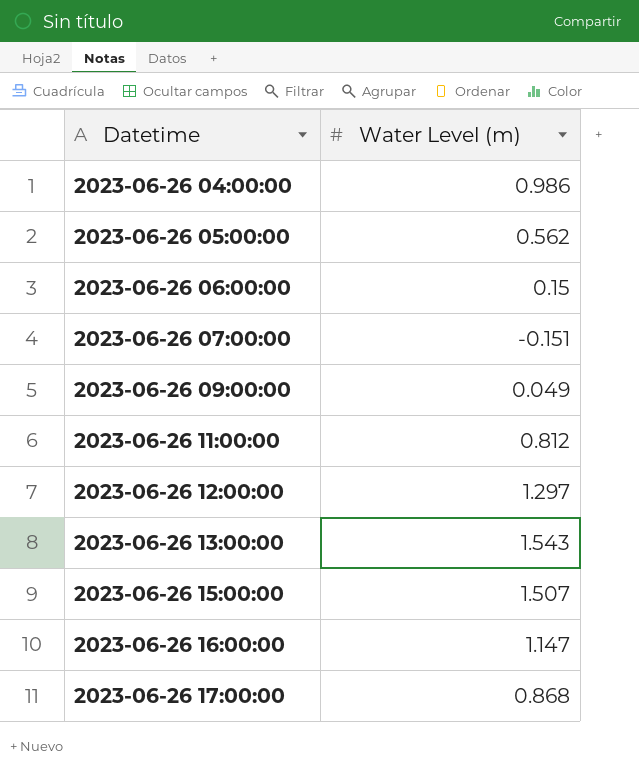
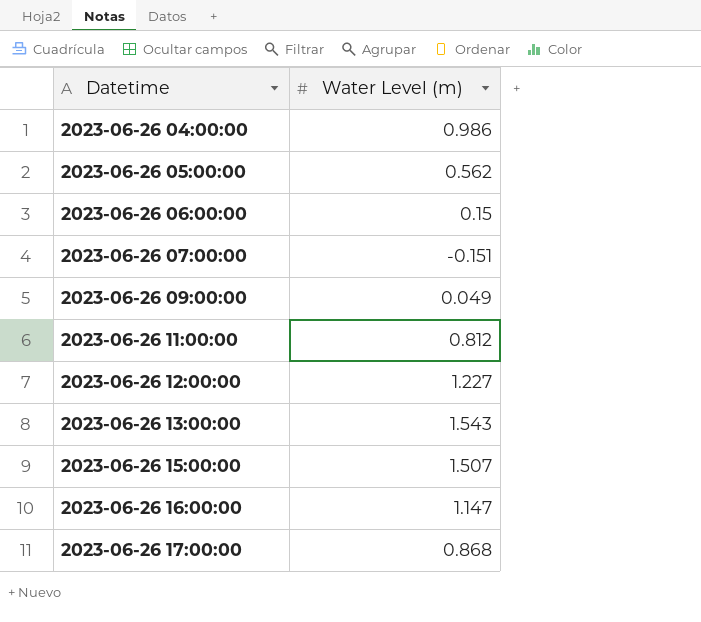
2023-06-26 12:00:00 | Water Level (m): 1.297 -> 1.227

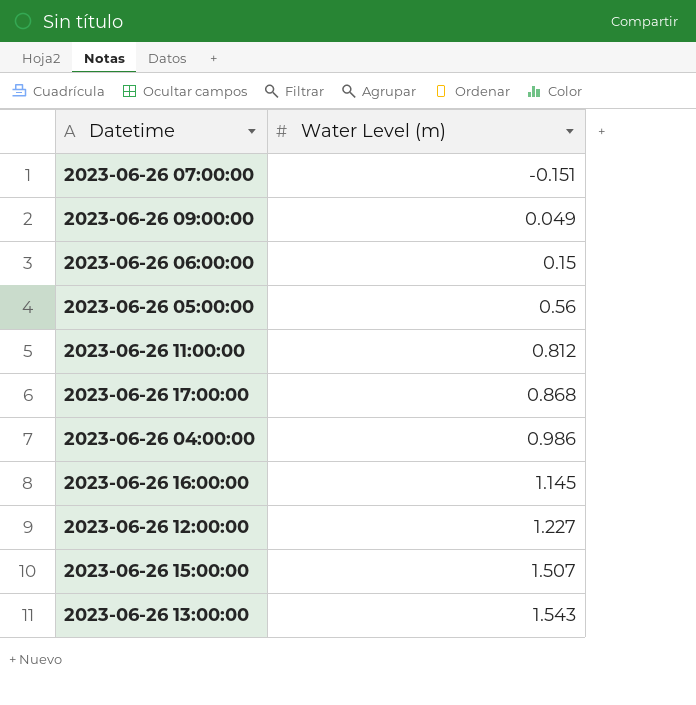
row order: Datetime ascending -> Water Level (m) ascending
2023-06-26 05:00:00 | Water Level (m): 0.562 -> 0.56
2023-06-26 16:00:00 | Water Level (m): 1.147 -> 1.145

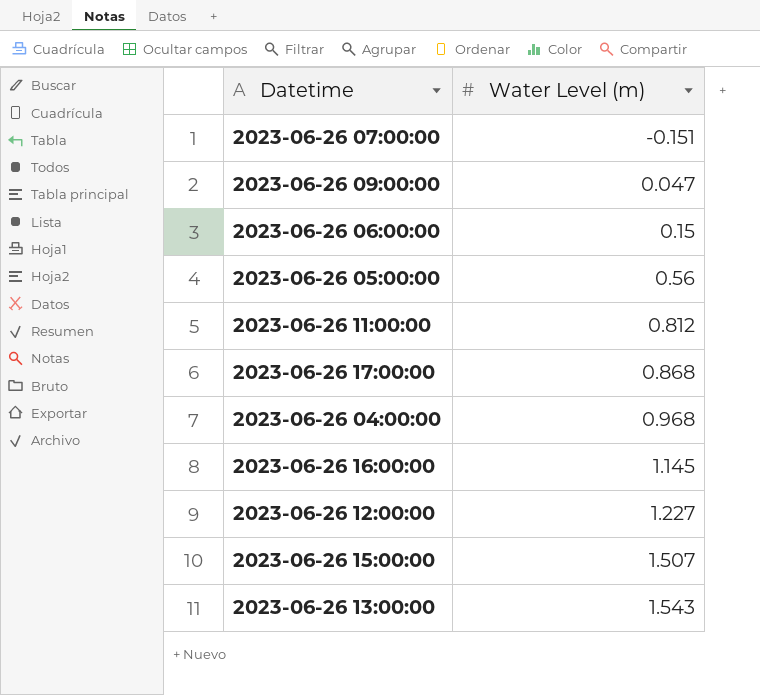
2023-06-26 09:00:00 | Water Level (m): 0.049 -> 0.047
2023-06-26 04:00:00 | Water Level (m): 0.986 -> 0.968

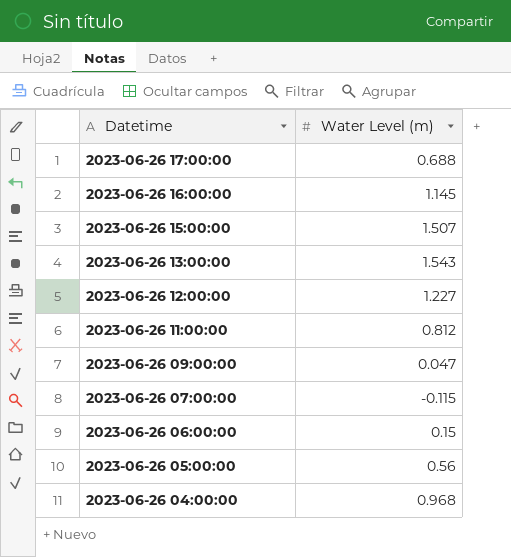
row order: Water Level (m) ascending -> Datetime descending
2023-06-26 17:00:00 | Water Level (m): 0.868 -> 0.688
2023-06-26 07:00:00 | Water Level (m): -0.151 -> -0.115

